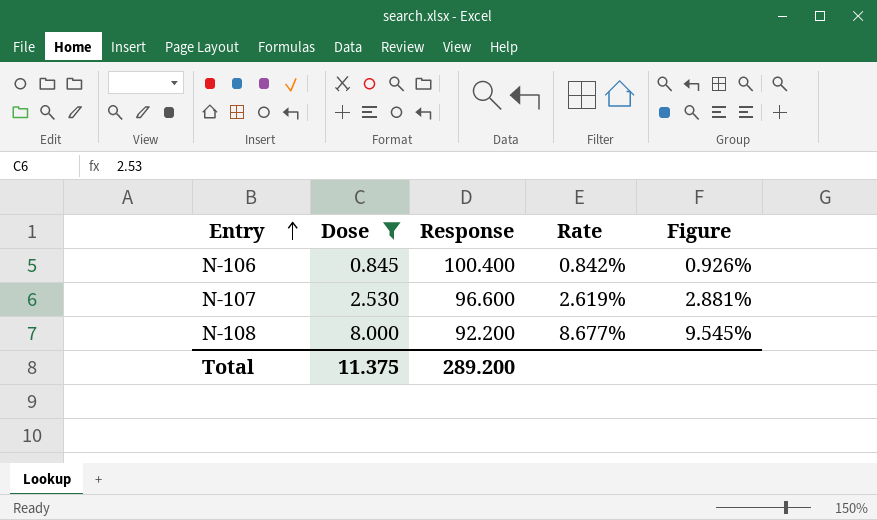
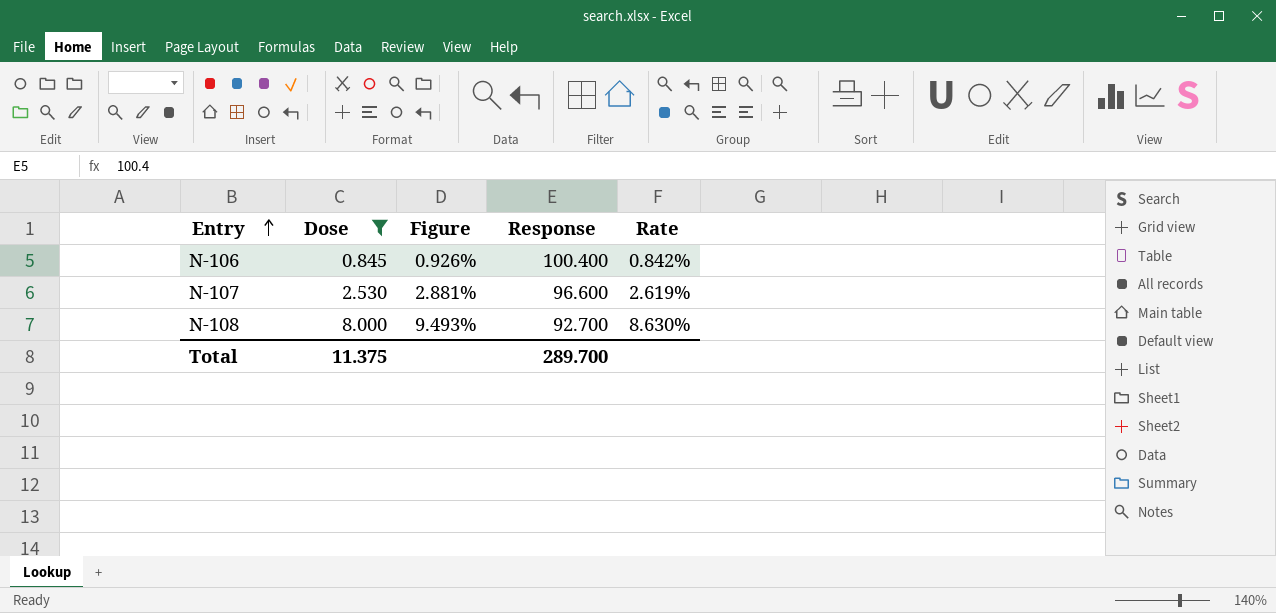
column Figure | position: 5 -> 3
N-108 | Figure: 9.545% -> 9.493%
N-108 | Response: 92.200 -> 92.700
N-108 | Rate: 8.677% -> 8.630%
Total | Response: 289.200 -> 289.700

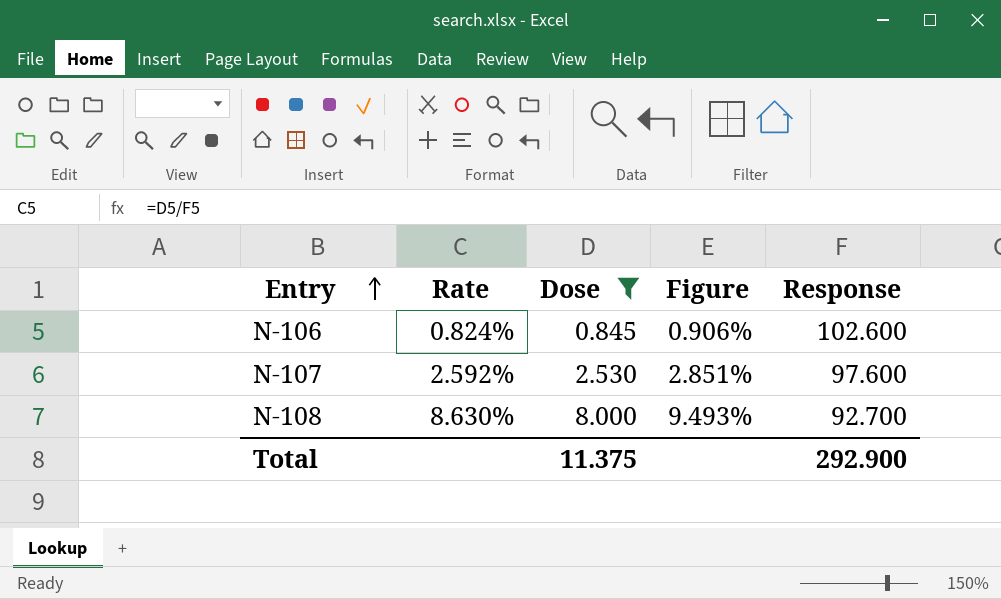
column Rate | position: 5 -> 2
N-106 | Rate: 0.842% -> 0.824%
N-106 | Figure: 0.926% -> 0.906%
N-106 | Response: 100.400 -> 102.600
N-107 | Rate: 2.619% -> 2.592%
N-107 | Figure: 2.881% -> 2.851%
N-107 | Response: 96.600 -> 97.600
Total | Response: 289.700 -> 292.900

